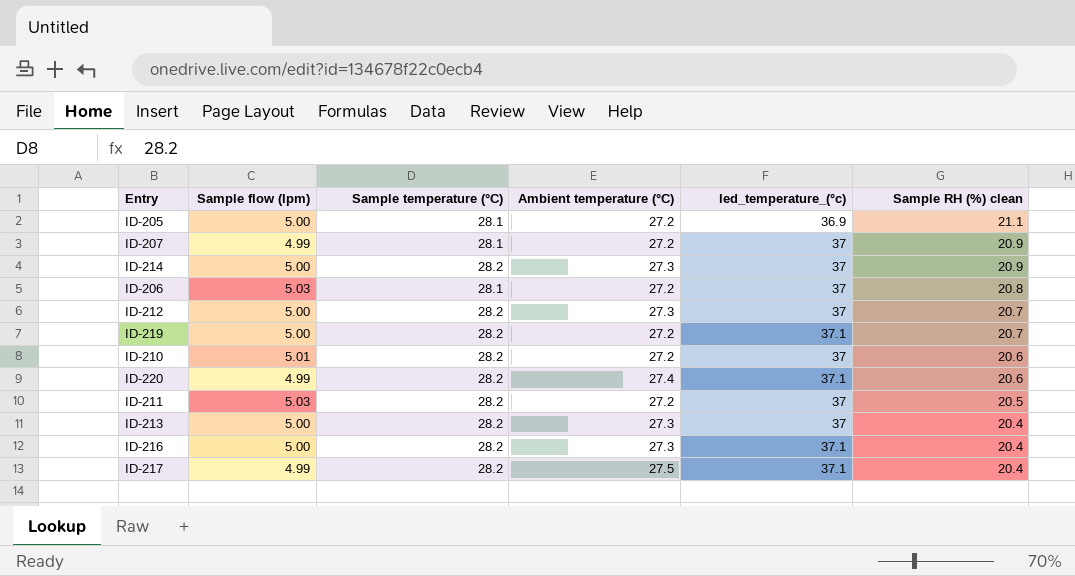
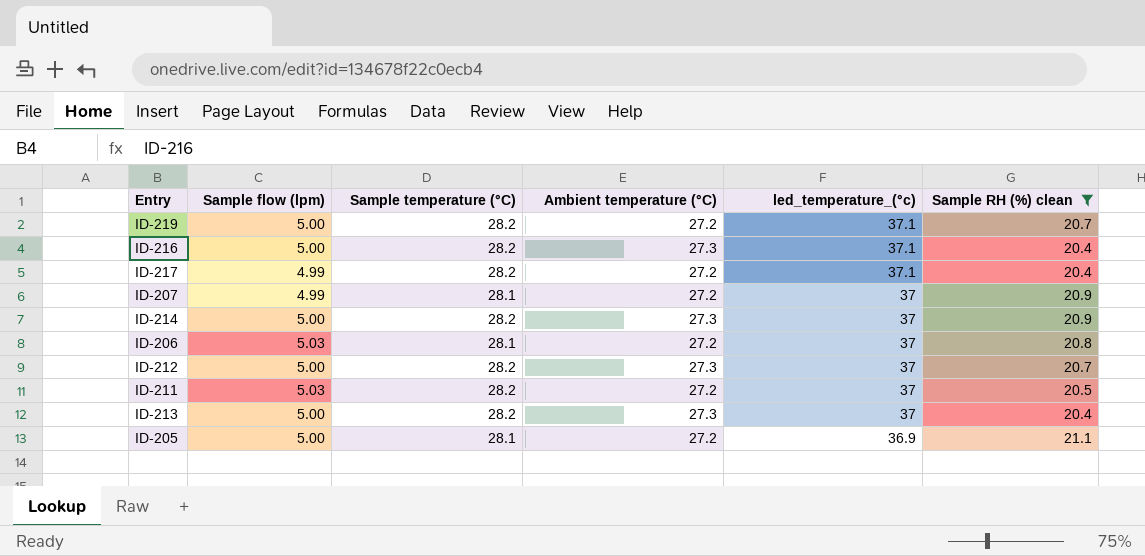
filter: none -> Sample RH (%) clean != 20.6
row order: Sample RH (%) clean descending -> led_temperature_(°c) descending
ID-217 | Ambient temperature (°C): 27.5 -> 27.2

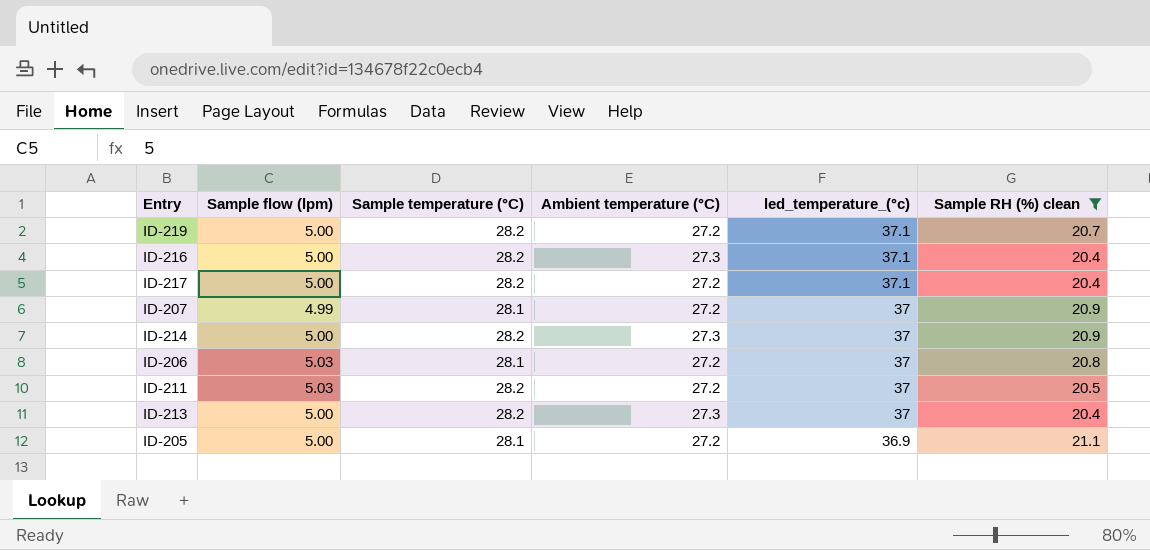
row ID-212: 5.00 | 28.2 | 27.3 | 37 | 20.7 -> none
ID-217 | Sample flow (lpm): 4.99 -> 5.00

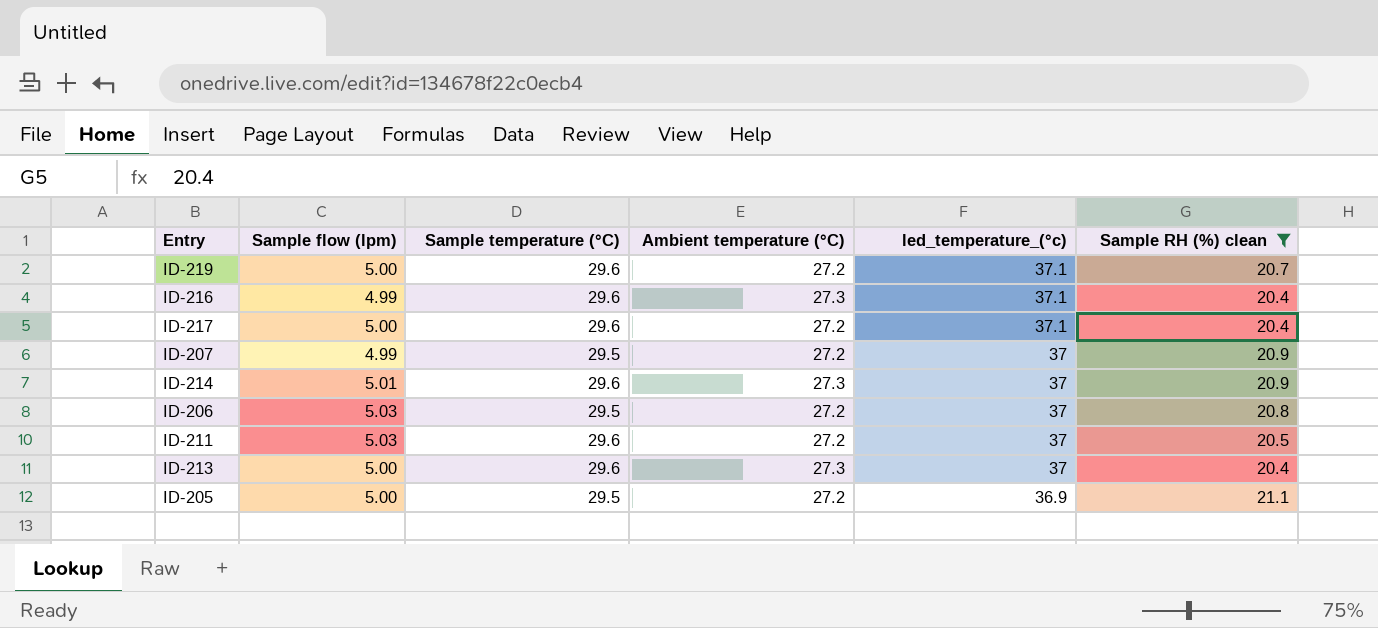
ID-219 | Sample temperature (°C): 28.2 -> 29.6
ID-216 | Sample flow (lpm): 5.00 -> 4.99
ID-216 | Sample temperature (°C): 28.2 -> 29.6
ID-217 | Sample temperature (°C): 28.2 -> 29.6
ID-207 | Sample temperature (°C): 28.1 -> 29.5
ID-214 | Sample flow (lpm): 5.00 -> 5.01
ID-214 | Sample temperature (°C): 28.2 -> 29.6
ID-206 | Sample temperature (°C): 28.1 -> 29.5
ID-211 | Sample temperature (°C): 28.2 -> 29.6
ID-213 | Sample temperature (°C): 28.2 -> 29.6
ID-205 | Sample temperature (°C): 28.1 -> 29.5

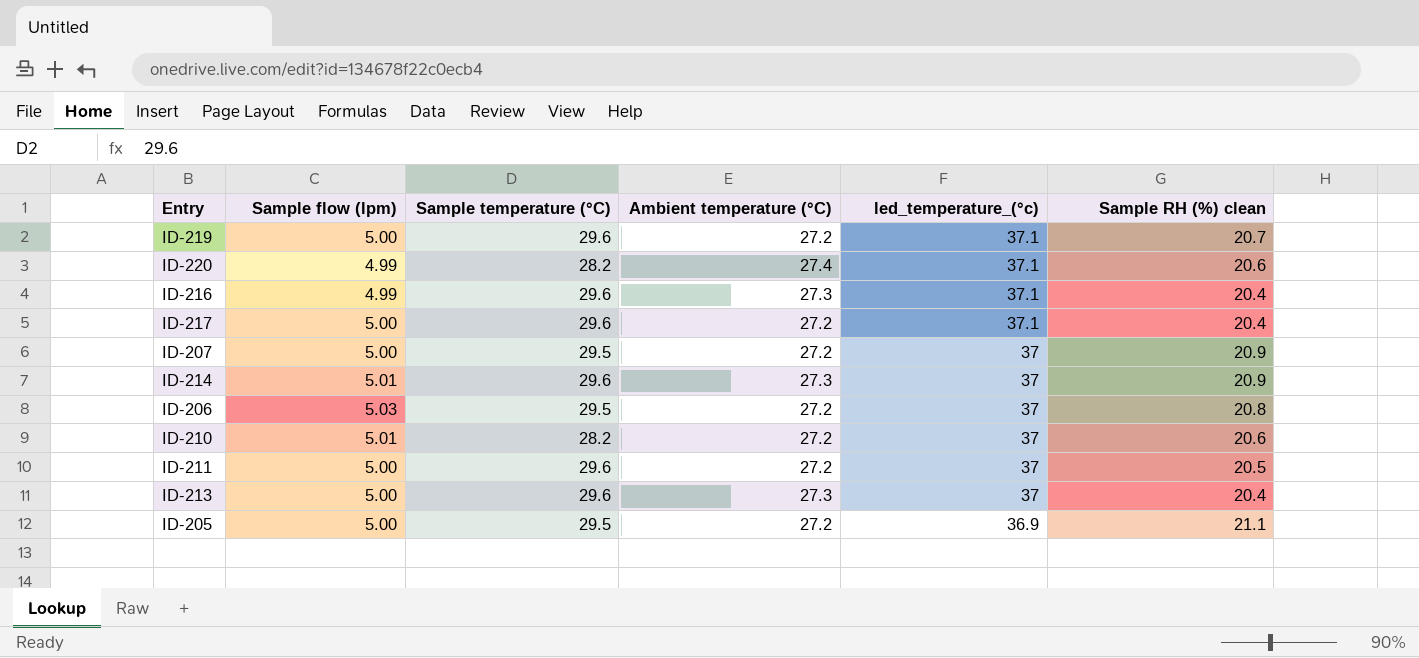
filter: Sample RH (%) clean != 20.6 -> none
ID-207 | Sample flow (lpm): 4.99 -> 5.00
ID-211 | Sample flow (lpm): 5.03 -> 5.00

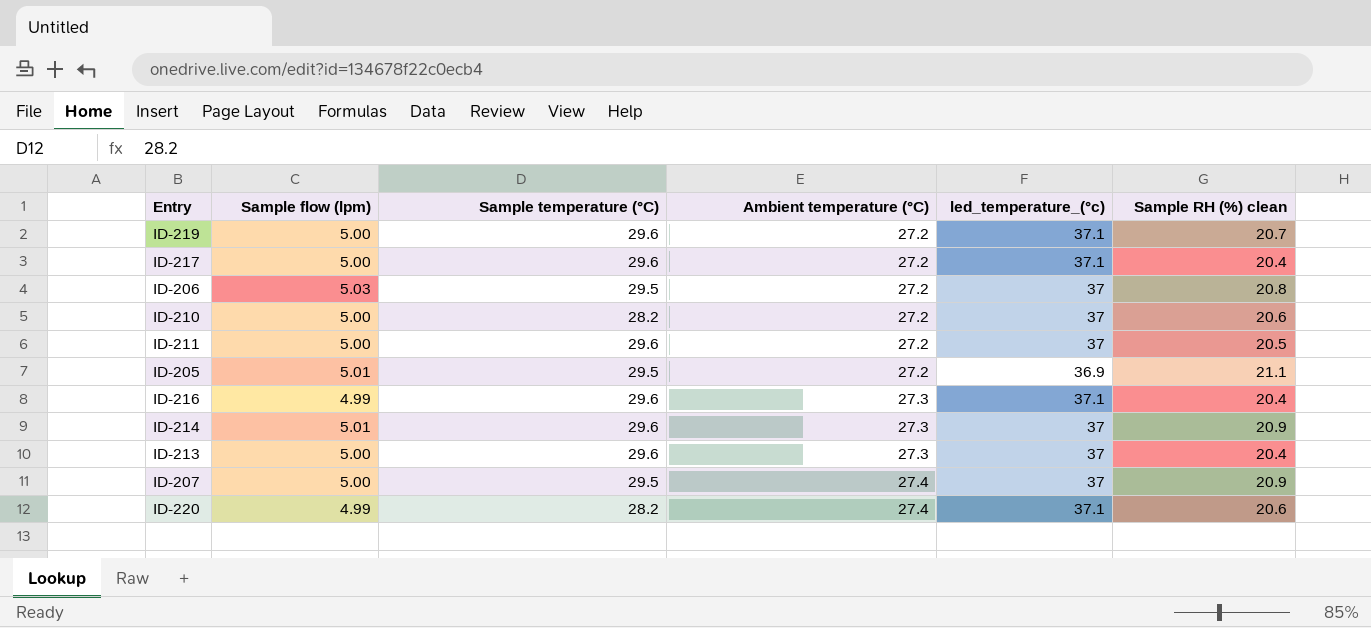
row order: led_temperature_(°c) descending -> Ambient temperature (°C) ascending
ID-210 | Sample flow (lpm): 5.01 -> 5.00
ID-205 | Sample flow (lpm): 5.00 -> 5.01
ID-207 | Ambient temperature (°C): 27.2 -> 27.4

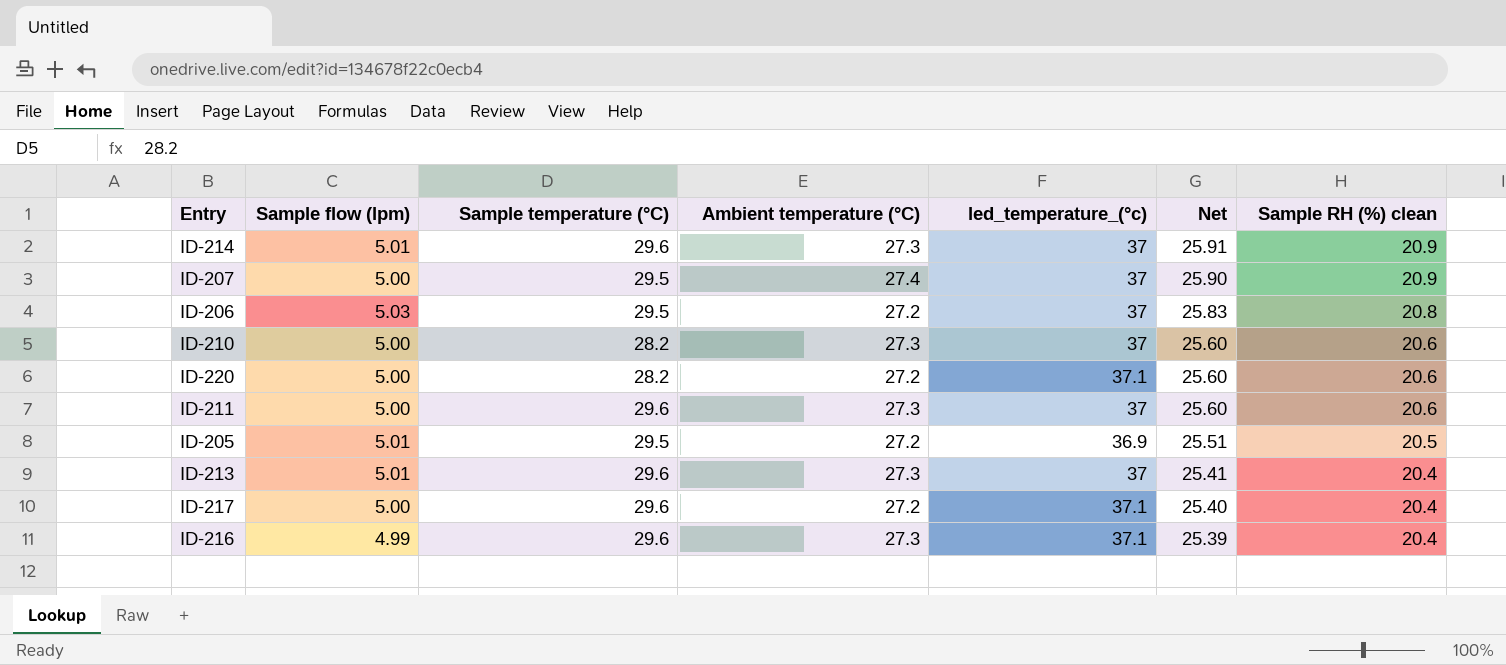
row order: Ambient temperature (°C) ascending -> Net descending
column Net | formula: none -> [Sample flow (lpm)] + [Sample RH (%) clean]
row ID-219: 5.00 | 29.6 | 27.2 | 37.1 | 20.7 -> none
ID-210 | Ambient temperature (°C): 27.2 -> 27.3
ID-220 | Sample flow (lpm): 4.99 -> 5.00
ID-220 | Ambient temperature (°C): 27.4 -> 27.2
ID-211 | Ambient temperature (°C): 27.2 -> 27.3
ID-211 | Sample RH (%) clean: 20.5 -> 20.6
ID-205 | Sample RH (%) clean: 21.1 -> 20.5
ID-213 | Sample flow (lpm): 5.00 -> 5.01

